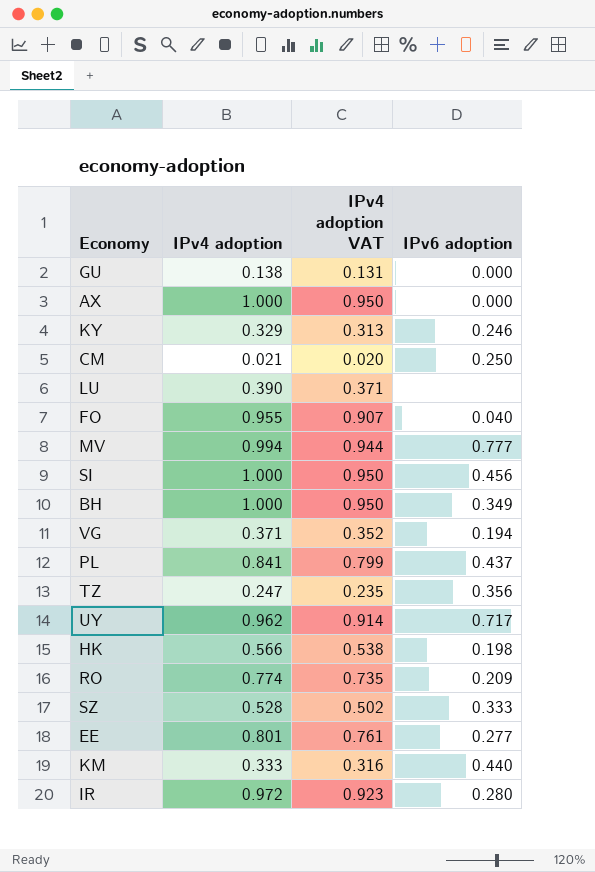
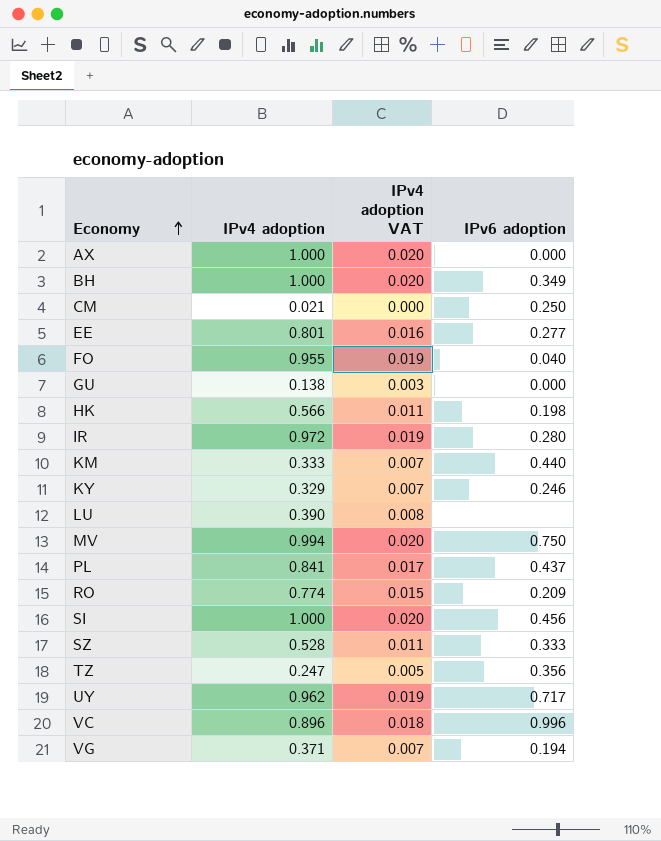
row order: none -> Economy ascending
column IPv4 adoption VAT | formula: [IPv4 adoption] * 0.95 -> [IPv4 adoption] * 0.02
MV | IPv6 adoption: 0.777 -> 0.750
row VC: none -> 0.896 | 0.018 | 0.996

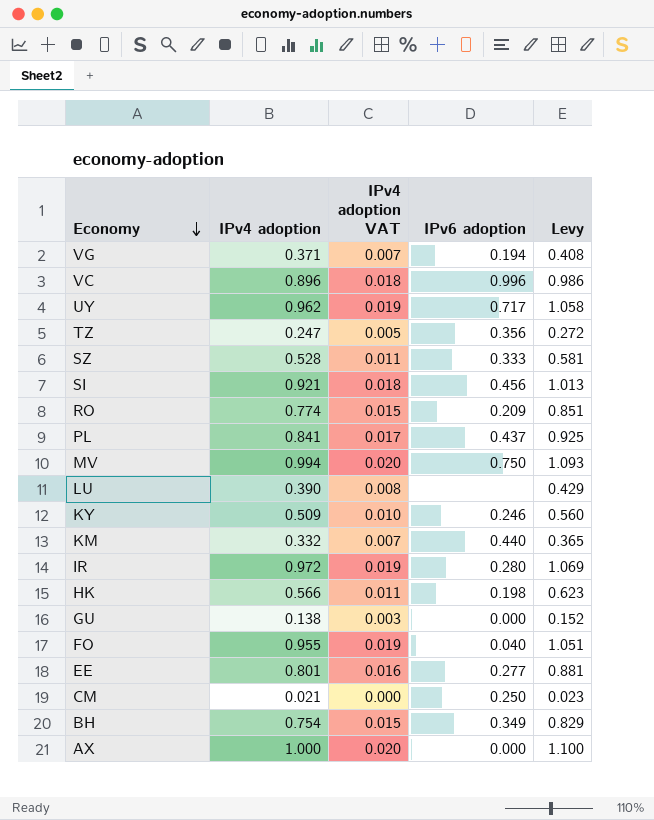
row order: Economy ascending -> Economy descending
column Levy | formula: none -> [IPv4 adoption] * 1.1
SI | IPv4 adoption: 1.000 -> 0.921
SI | IPv4 adoption VAT: 0.020 -> 0.018
KY | IPv4 adoption: 0.329 -> 0.509
KY | IPv4 adoption VAT: 0.007 -> 0.010
KM | IPv4 adoption: 0.333 -> 0.332
BH | IPv4 adoption: 1.000 -> 0.754
BH | IPv4 adoption VAT: 0.020 -> 0.015

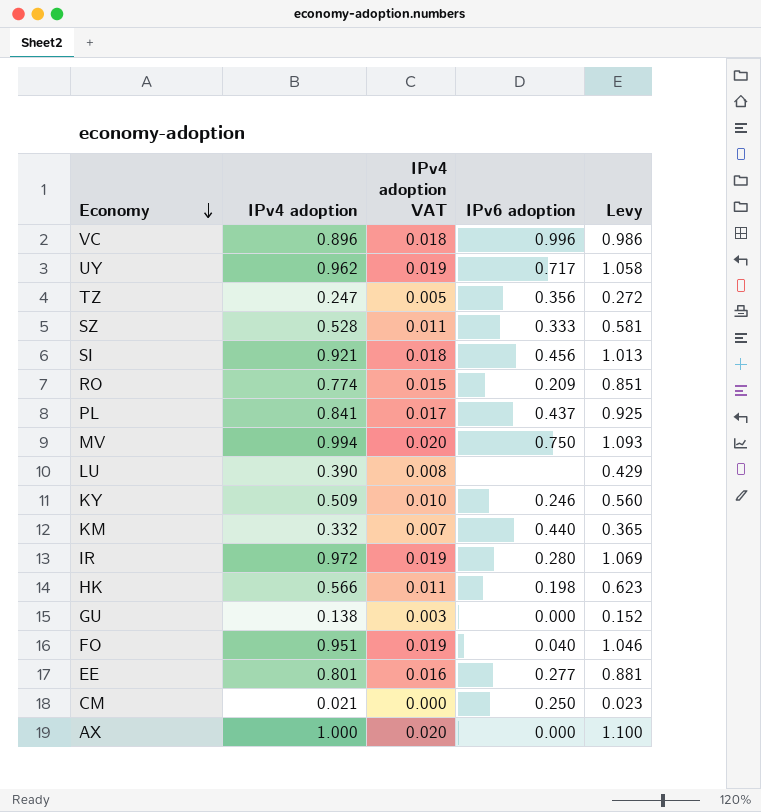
row VG: 0.371 | 0.007 | 0.194 | 0.408 -> none
row BH: 0.754 | 0.015 | 0.349 | 0.829 -> none
FO | IPv4 adoption: 0.955 -> 0.951
FO | Levy: 1.051 -> 1.046

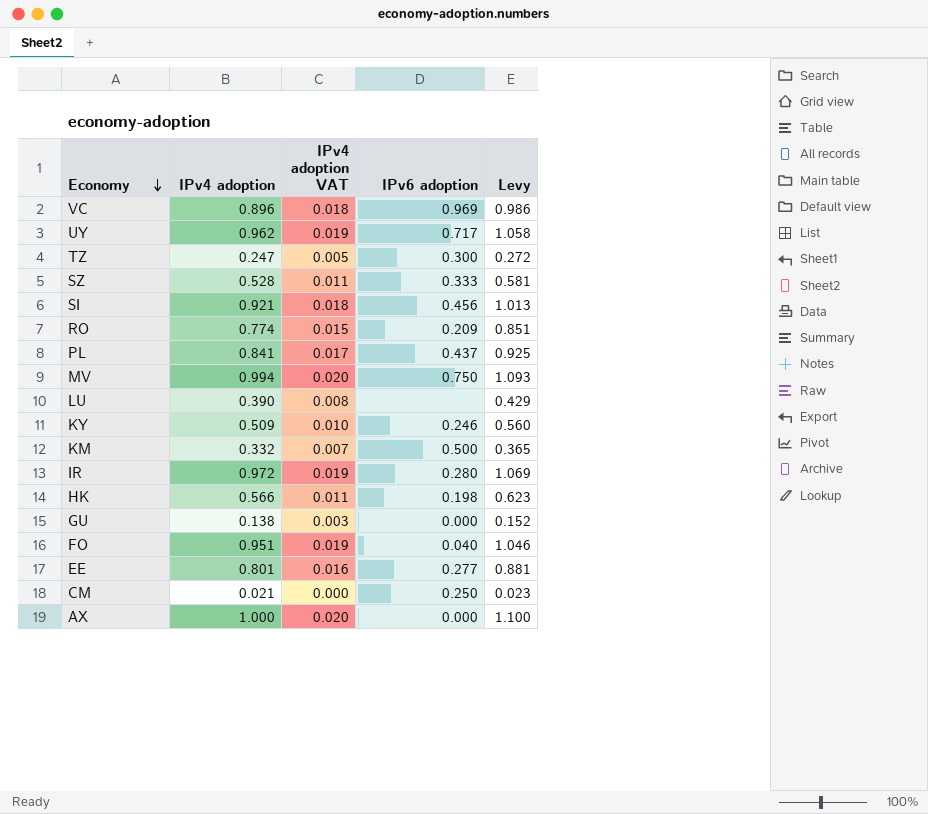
VC | IPv6 adoption: 0.996 -> 0.969
TZ | IPv6 adoption: 0.356 -> 0.300
KM | IPv6 adoption: 0.440 -> 0.500

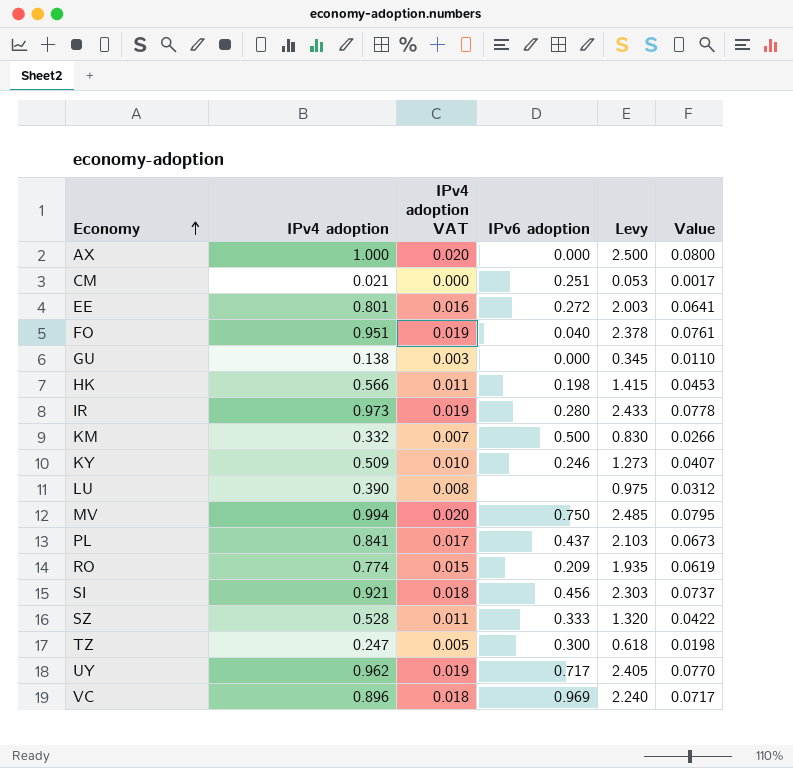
row order: Economy descending -> Economy ascending
column Levy | formula: [IPv4 adoption] * 1.1 -> [IPv4 adoption] * 2.5
column Value | formula: none -> [IPv4 adoption] * 0.08
CM | IPv6 adoption: 0.250 -> 0.251
EE | IPv6 adoption: 0.277 -> 0.272
IR | IPv4 adoption: 0.972 -> 0.973

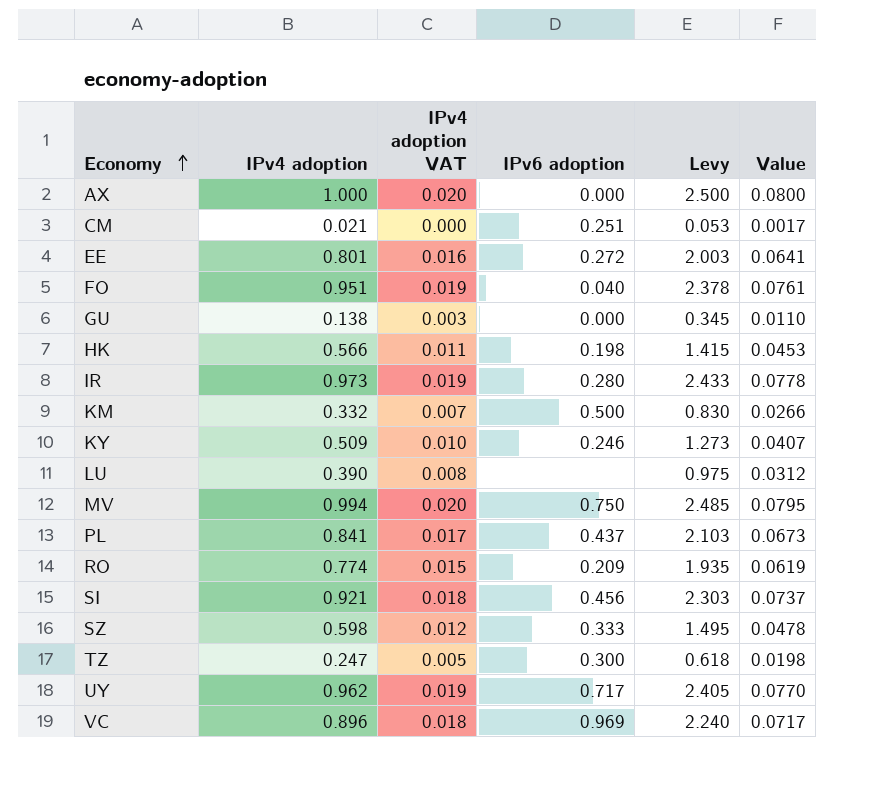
SZ | IPv4 adoption: 0.528 -> 0.598
SZ | IPv4 adoption VAT: 0.011 -> 0.012
SZ | Levy: 1.320 -> 1.495
SZ | Value: 0.0422 -> 0.0478

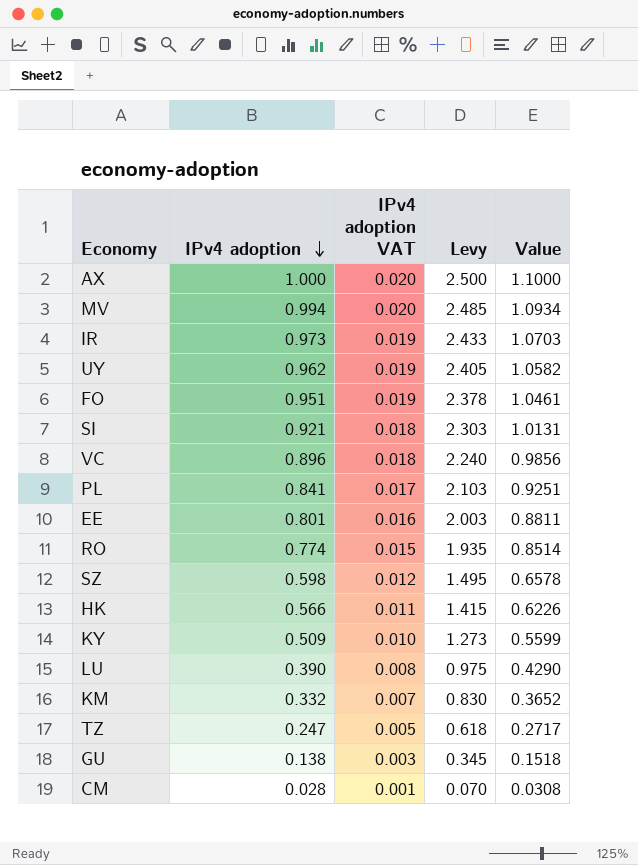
row order: Economy ascending -> IPv4 adoption descending
column IPv6 adoption | position: 4 -> none
column Value | formula: [IPv4 adoption] * 0.08 -> [IPv4 adoption] * 1.1
CM | IPv4 adoption: 0.021 -> 0.028
CM | IPv4 adoption VAT: 0.000 -> 0.001
CM | Levy: 0.053 -> 0.070

